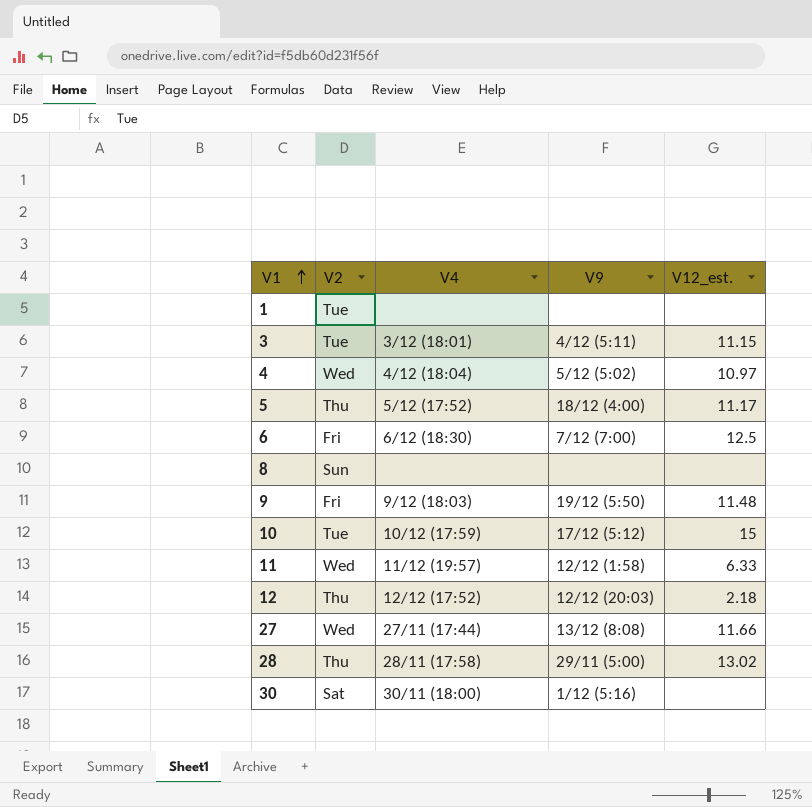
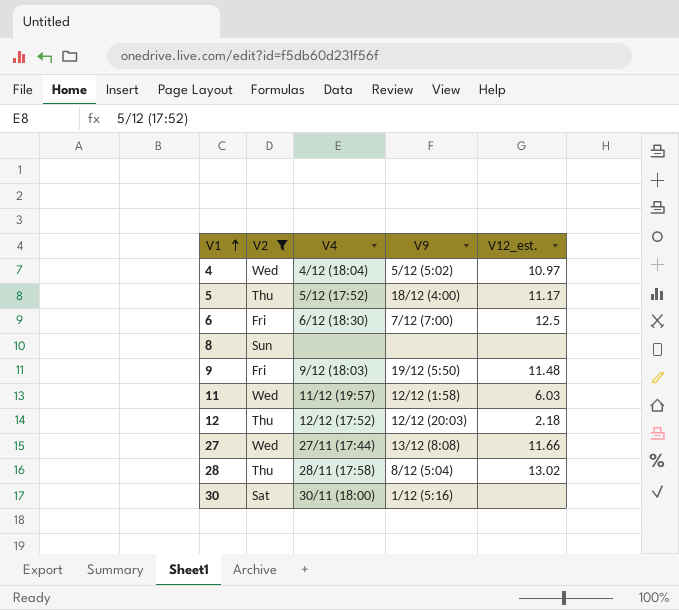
filter: none -> V2 != Tue
11 | V12_est.: 6.33 -> 6.03
28 | V9: 29/11 (5:00) -> 8/12 (5:04)

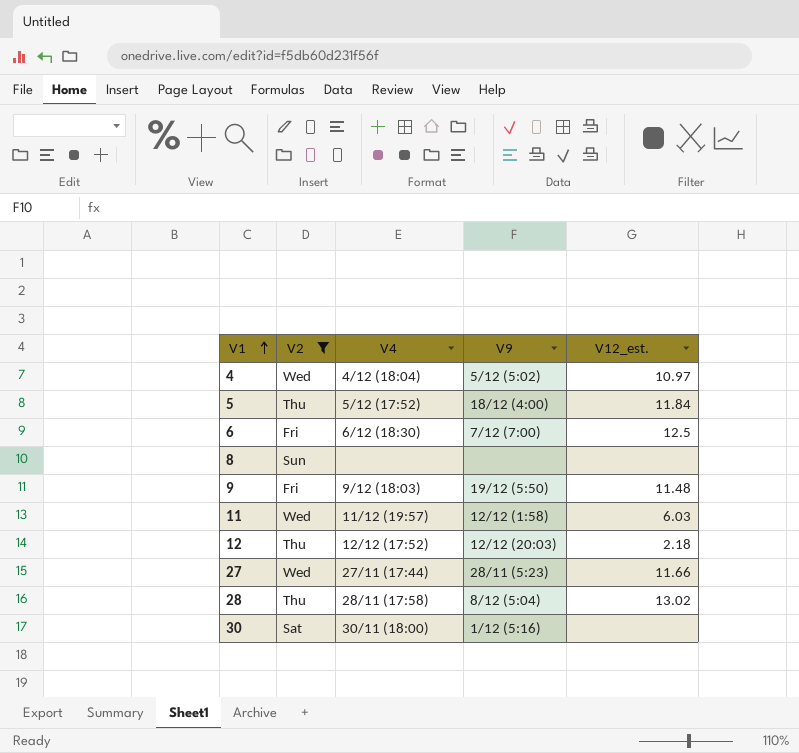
5 | V12_est.: 11.17 -> 11.84
27 | V9: 13/12 (8:08) -> 28/11 (5:23)

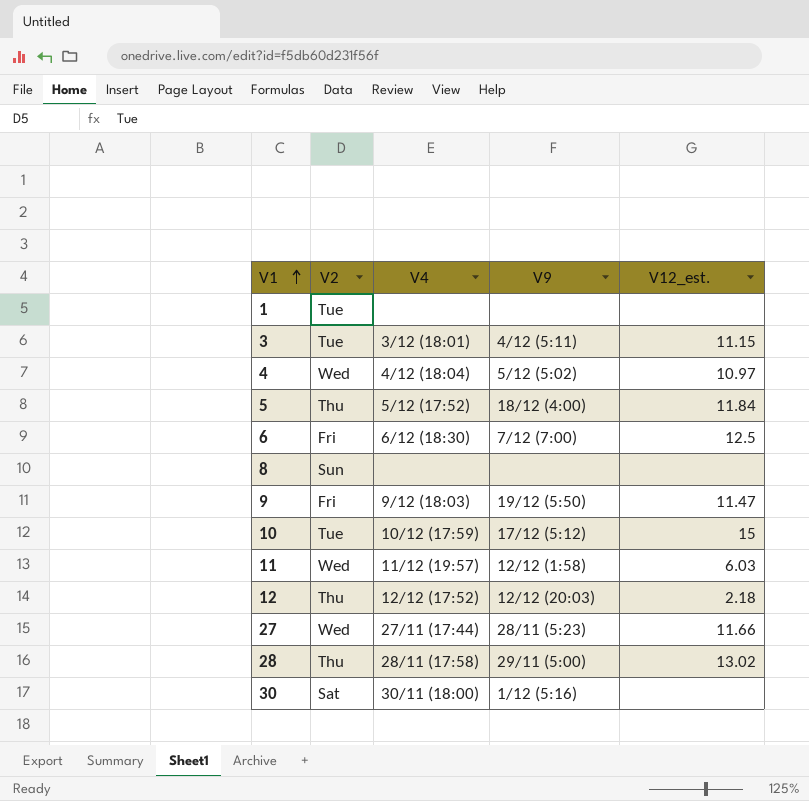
filter: V2 != Tue -> none
9 | V12_est.: 11.48 -> 11.47
28 | V9: 8/12 (5:04) -> 29/11 (5:00)

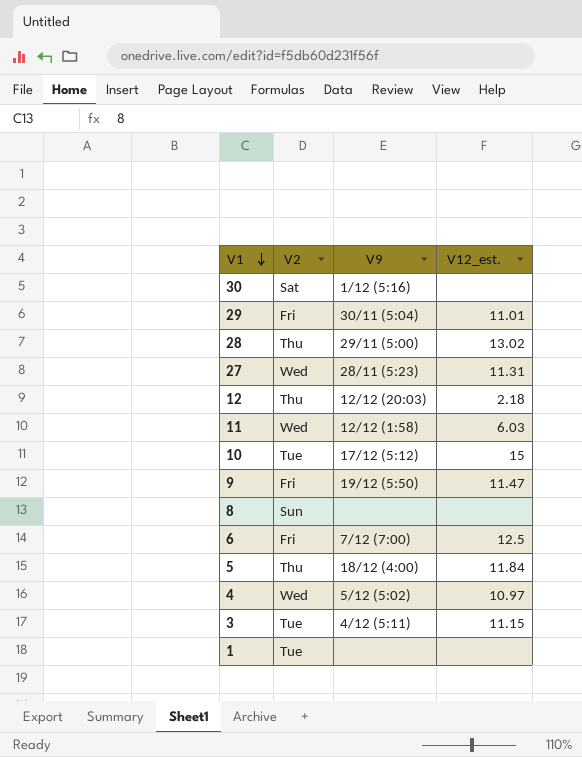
row order: V1 ascending -> V1 descending
column V4 | position: 3 -> none
row 29: none -> Fri | 30/11 (5:04) | 11.01
27 | V12_est.: 11.66 -> 11.31

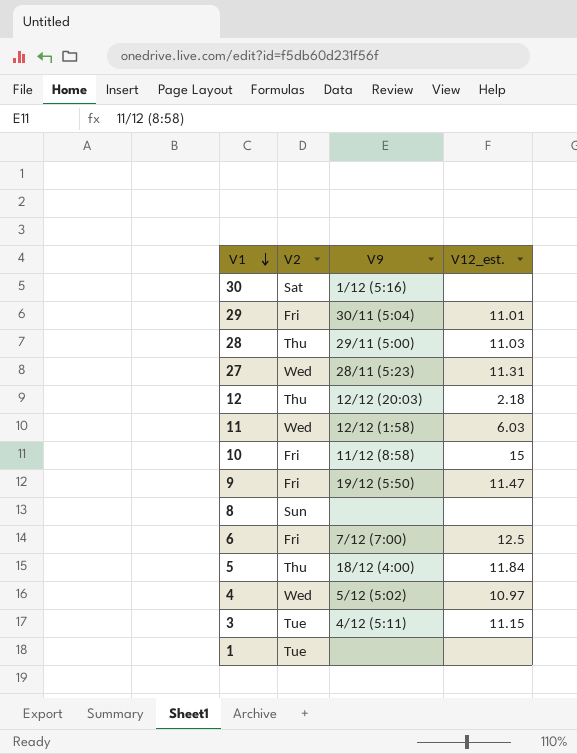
28 | V12_est.: 13.02 -> 11.03
10 | V2: Tue -> Fri
10 | V9: 17/12 (5:12) -> 11/12 (8:58)

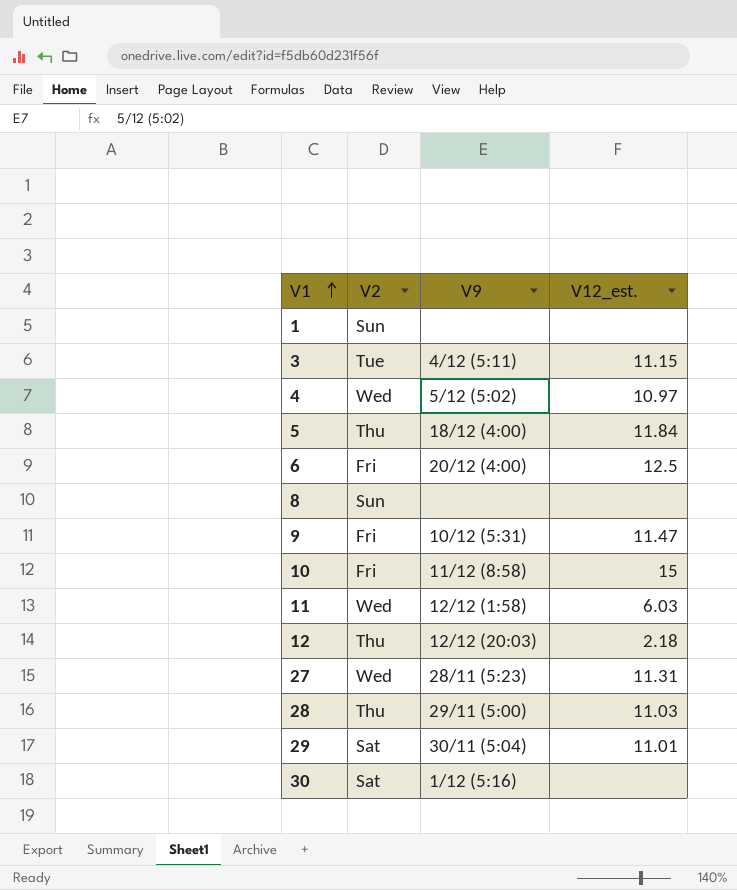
row order: V1 descending -> V1 ascending
1 | V2: Tue -> Sun
6 | V9: 7/12 (7:00) -> 20/12 (4:00)
9 | V9: 19/12 (5:50) -> 10/12 (5:31)
29 | V2: Fri -> Sat

